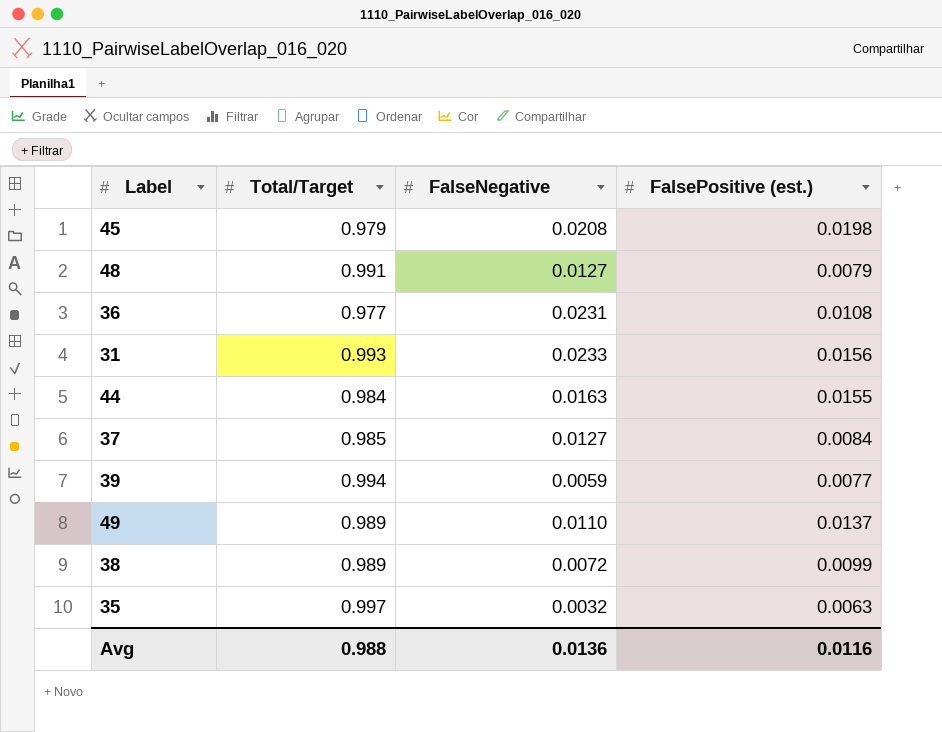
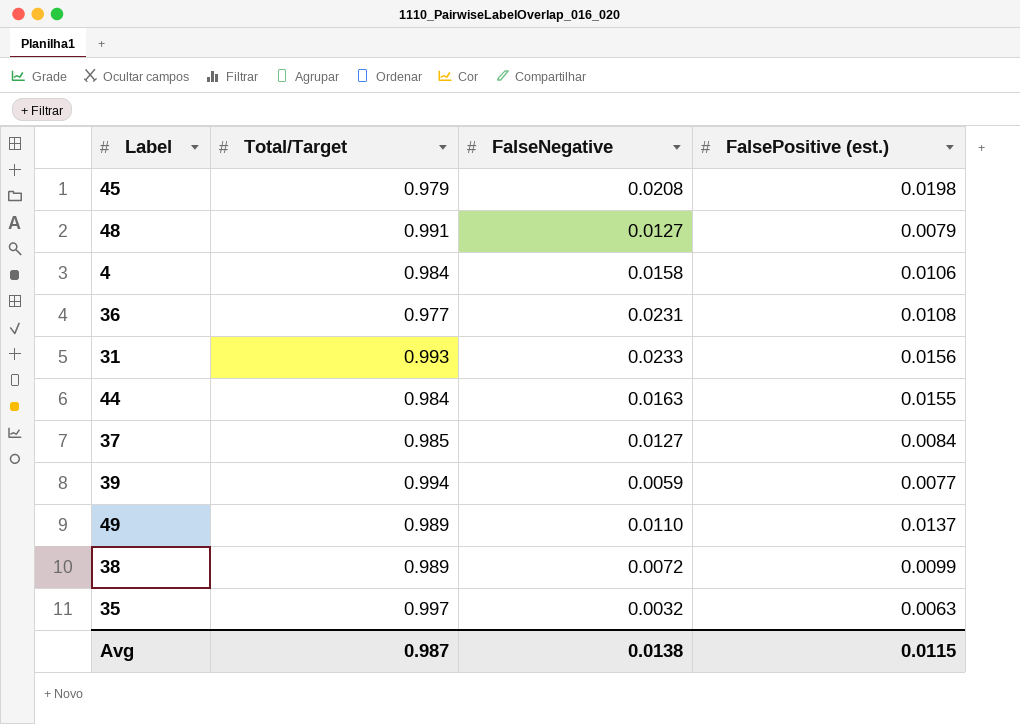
row 4: none -> 0.984 | 0.0158 | 0.0106
Avg | Total/Target: 0.988 -> 0.987
Avg | FalseNegative: 0.0136 -> 0.0138
Avg | FalsePositive (est.): 0.0116 -> 0.0115

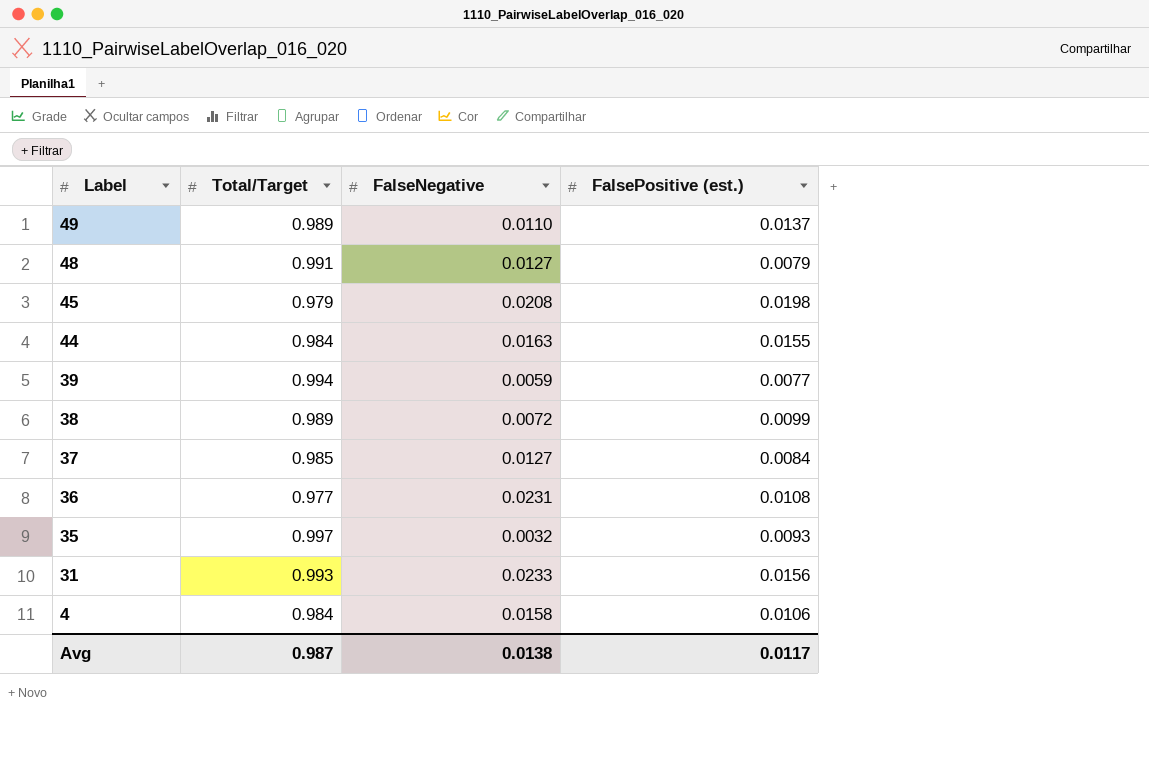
row order: none -> Label descending
35 | FalsePositive (est.): 0.0063 -> 0.0093
Avg | FalsePositive (est.): 0.0115 -> 0.0117

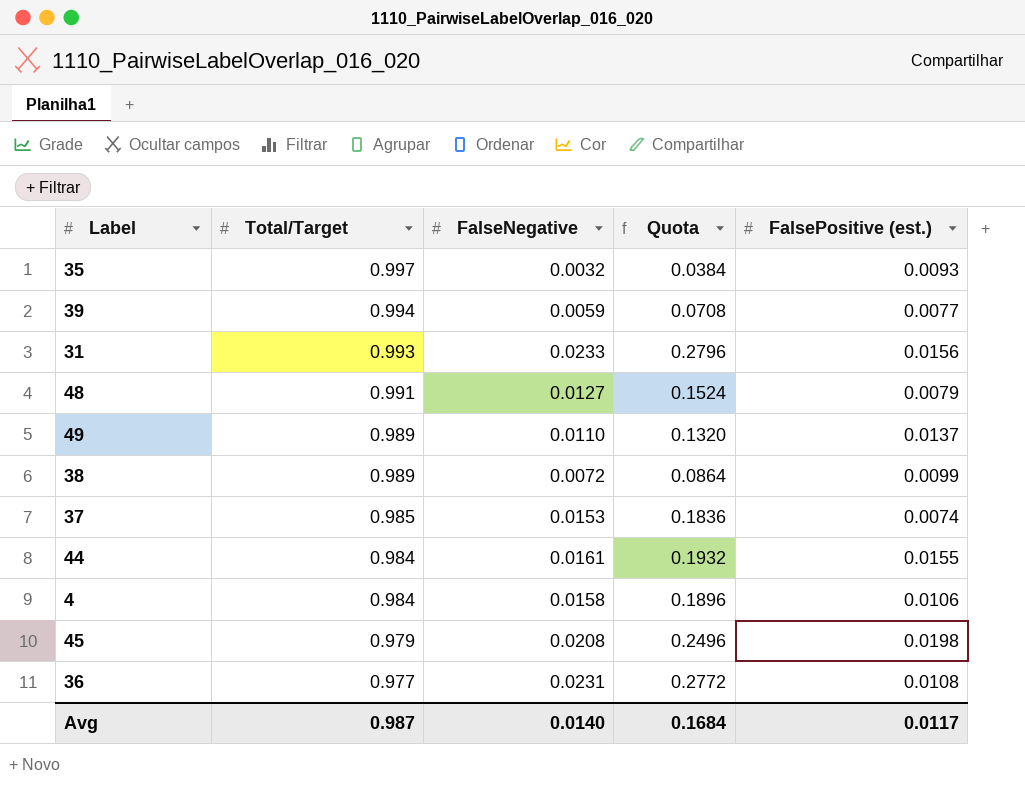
row order: Label descending -> Total/Target descending
column Quota | formula: none -> [FalseNegative] * 12
37 | FalseNegative: 0.0127 -> 0.0153
37 | FalsePositive (est.): 0.0084 -> 0.0074
44 | FalseNegative: 0.0163 -> 0.0161
Avg | FalseNegative: 0.0138 -> 0.0140

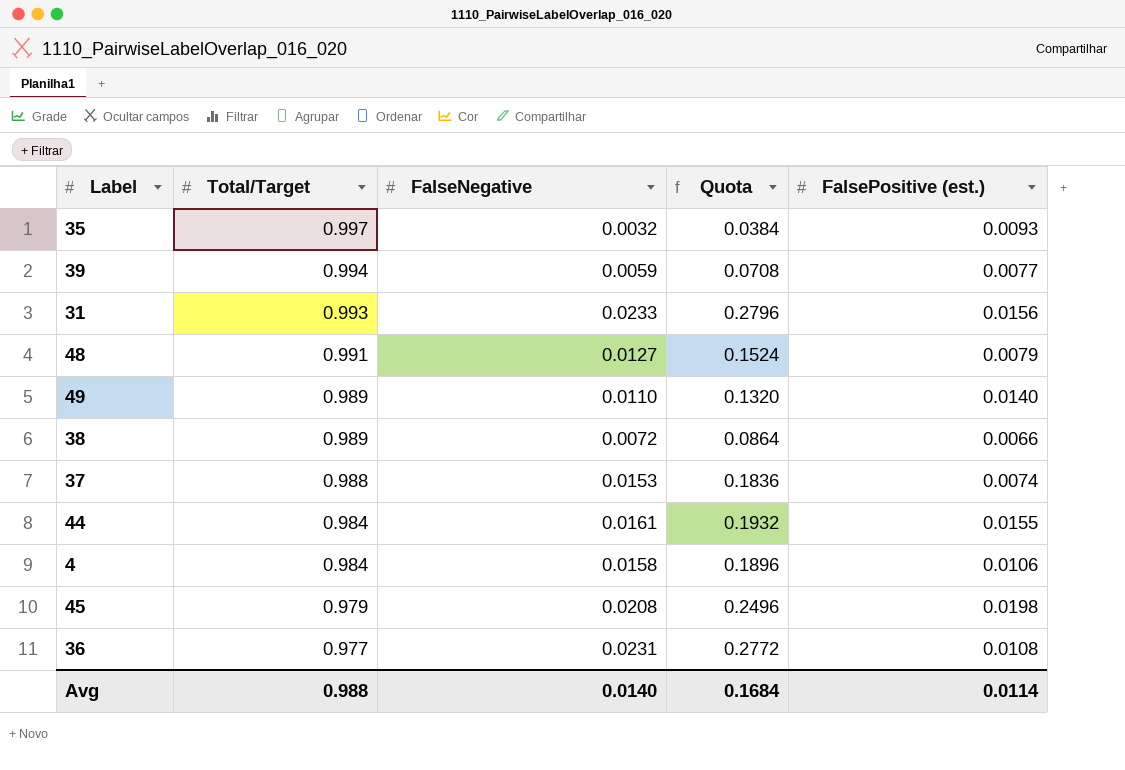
49 | FalsePositive (est.): 0.0137 -> 0.0140
38 | FalsePositive (est.): 0.0099 -> 0.0066
37 | Total/Target: 0.985 -> 0.988
Avg | Total/Target: 0.987 -> 0.988
Avg | FalsePositive (est.): 0.0117 -> 0.0114

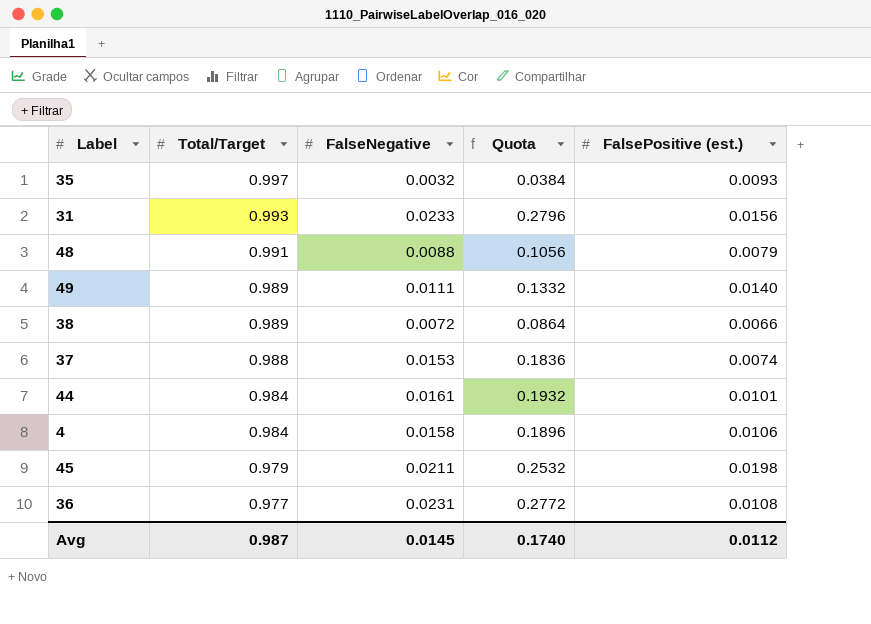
row 39: 0.994 | 0.0059 | 0.0708 | 0.0077 -> none
48 | FalseNegative: 0.0127 -> 0.0088
48 | Quota: 0.1524 -> 0.1056
49 | FalseNegative: 0.0110 -> 0.0111
49 | Quota: 0.1320 -> 0.1332
44 | FalsePositive (est.): 0.0155 -> 0.0101
45 | FalseNegative: 0.0208 -> 0.0211
45 | Quota: 0.2496 -> 0.2532
Avg | Total/Target: 0.988 -> 0.987
Avg | FalseNegative: 0.0140 -> 0.0145
Avg | Quota: 0.1684 -> 0.1740
Avg | FalsePositive (est.): 0.0114 -> 0.0112

